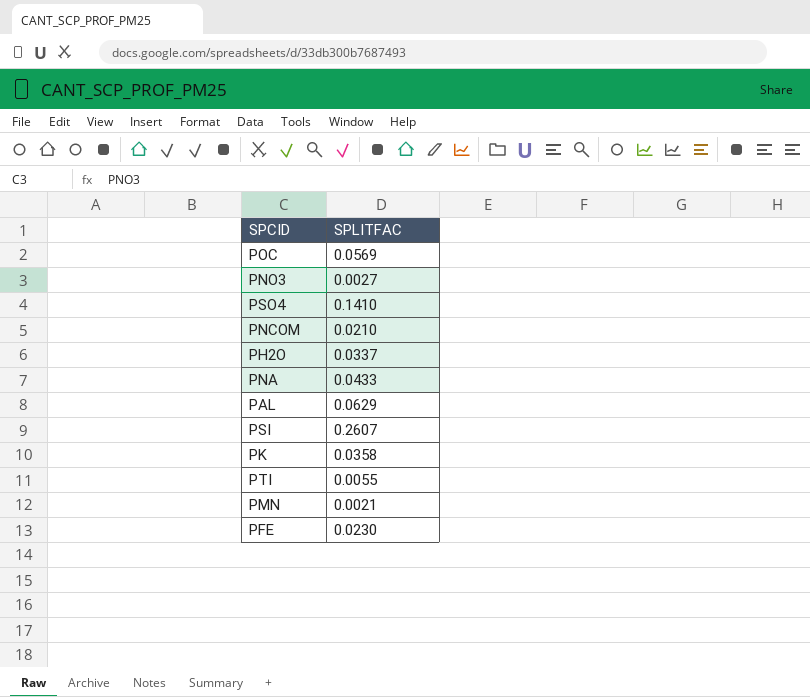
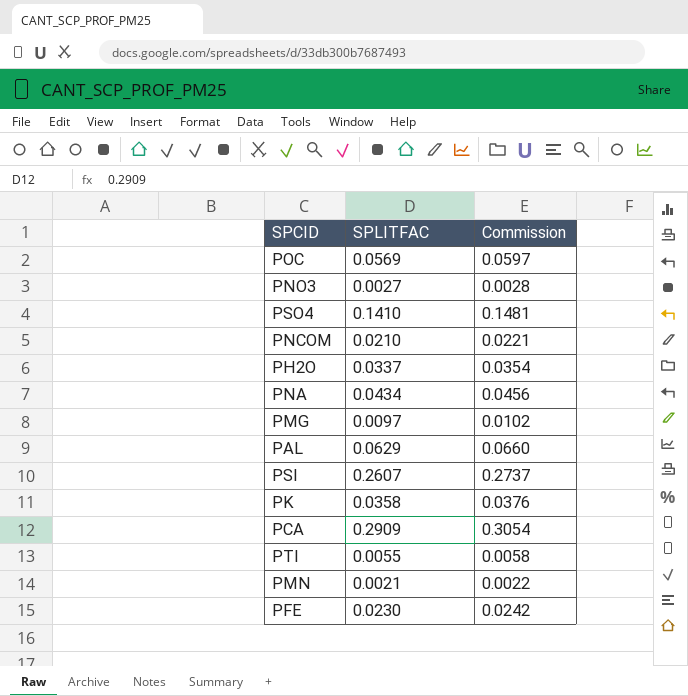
column Commission | formula: none -> [SPLITFAC] * 1.05
PNA | SPLITFAC: 0.0433 -> 0.0434
row PMG: none -> 0.0097 | 0.0102
row PCA: none -> 0.2909 | 0.3054

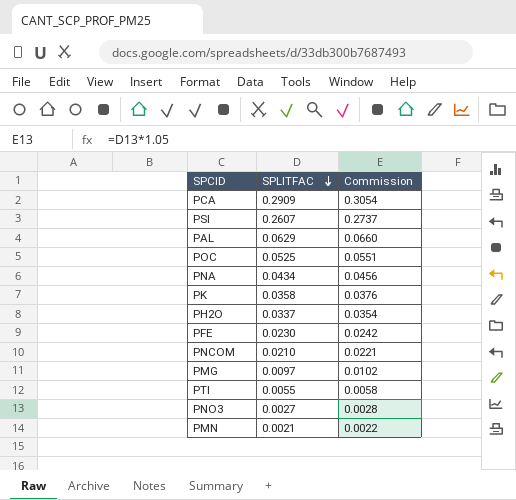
row order: none -> SPLITFAC descending
row PSO4: 0.1410 | 0.1481 -> none
POC | SPLITFAC: 0.0569 -> 0.0525
POC | Commission: 0.0597 -> 0.0551

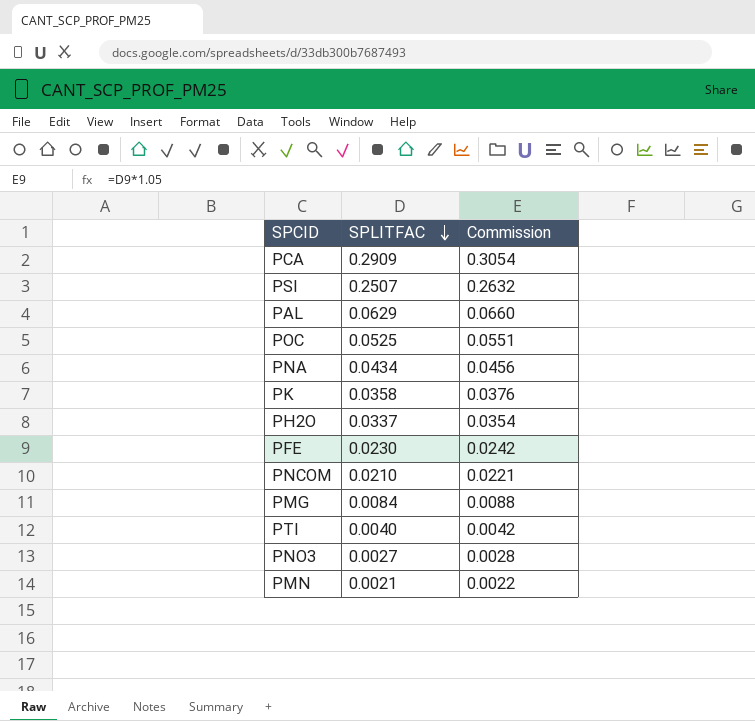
PSI | SPLITFAC: 0.2607 -> 0.2507
PSI | Commission: 0.2737 -> 0.2632
PMG | SPLITFAC: 0.0097 -> 0.0084
PMG | Commission: 0.0102 -> 0.0088
PTI | SPLITFAC: 0.0055 -> 0.0040
PTI | Commission: 0.0058 -> 0.0042

